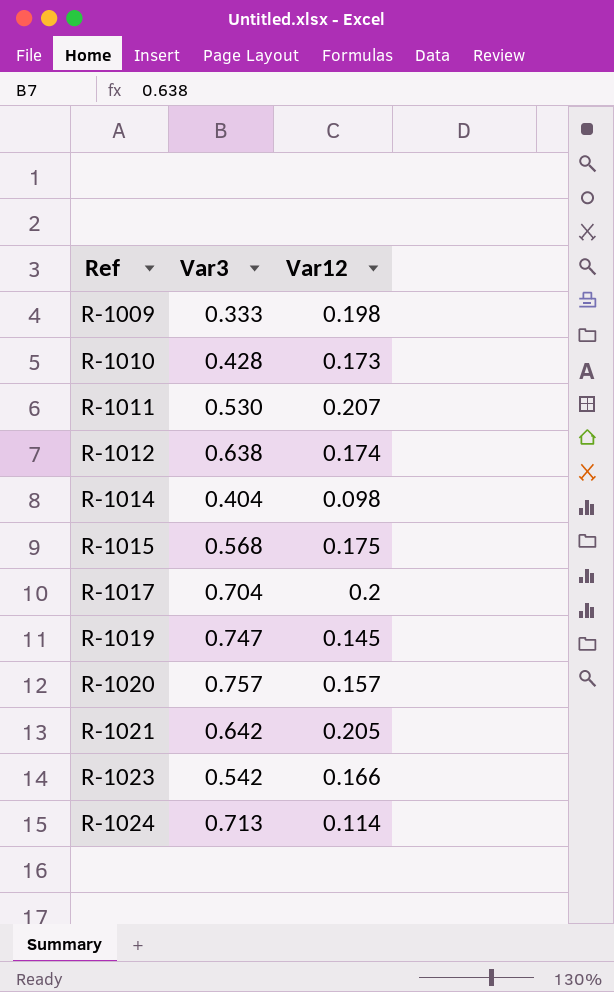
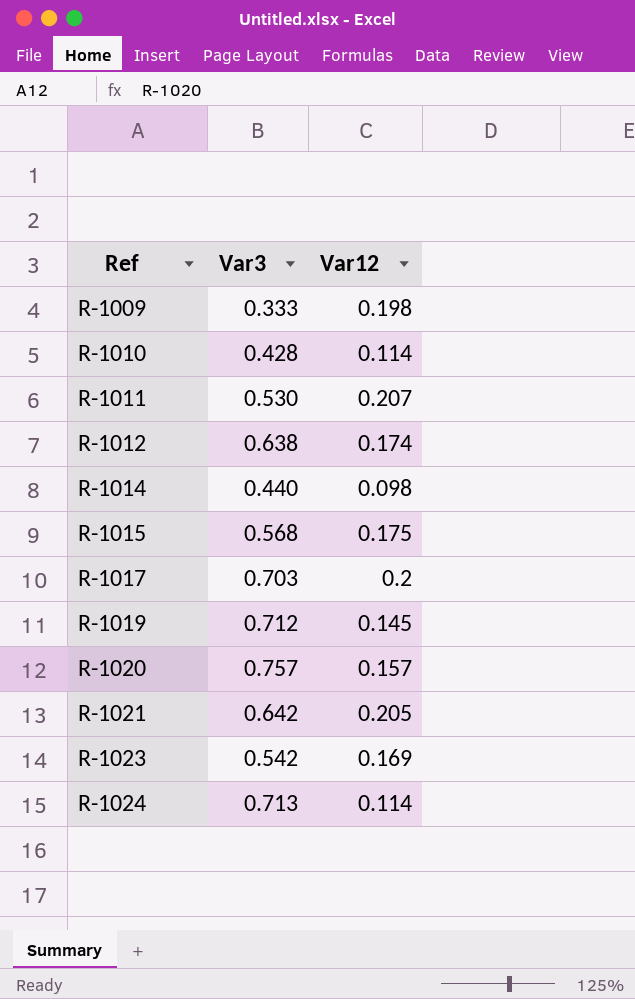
R-1010 | Var12: 0.173 -> 0.114
R-1014 | Var3: 0.404 -> 0.440
R-1017 | Var3: 0.704 -> 0.703
R-1019 | Var3: 0.747 -> 0.712
R-1023 | Var12: 0.166 -> 0.169

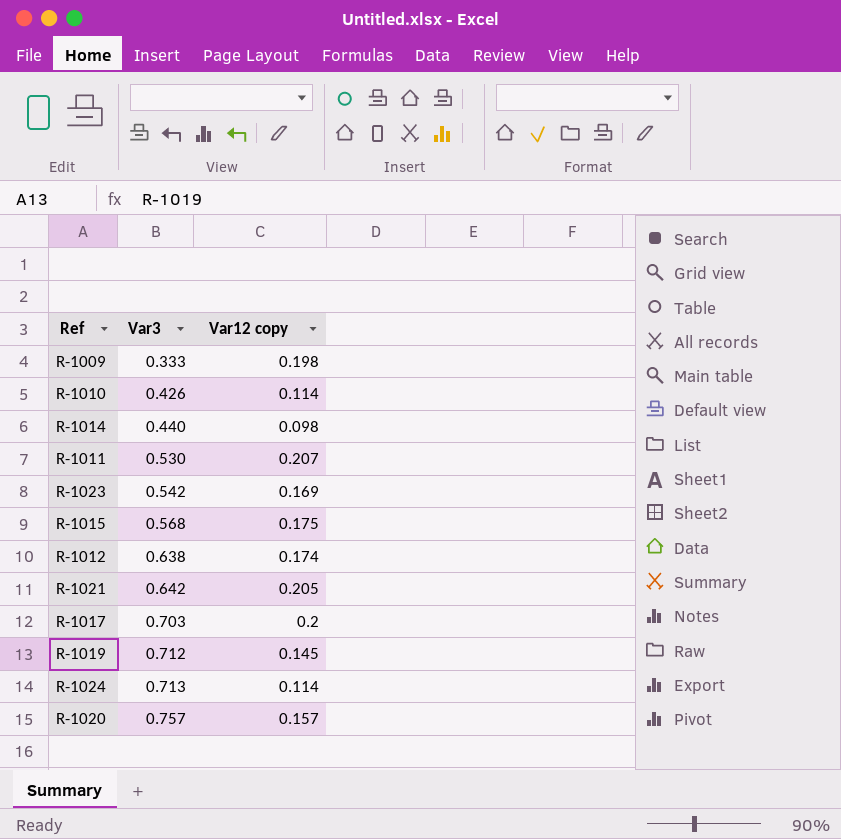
row order: Ref ascending -> Var3 ascending
column name: Var12 -> Var12 copy
R-1010 | Var3: 0.428 -> 0.426

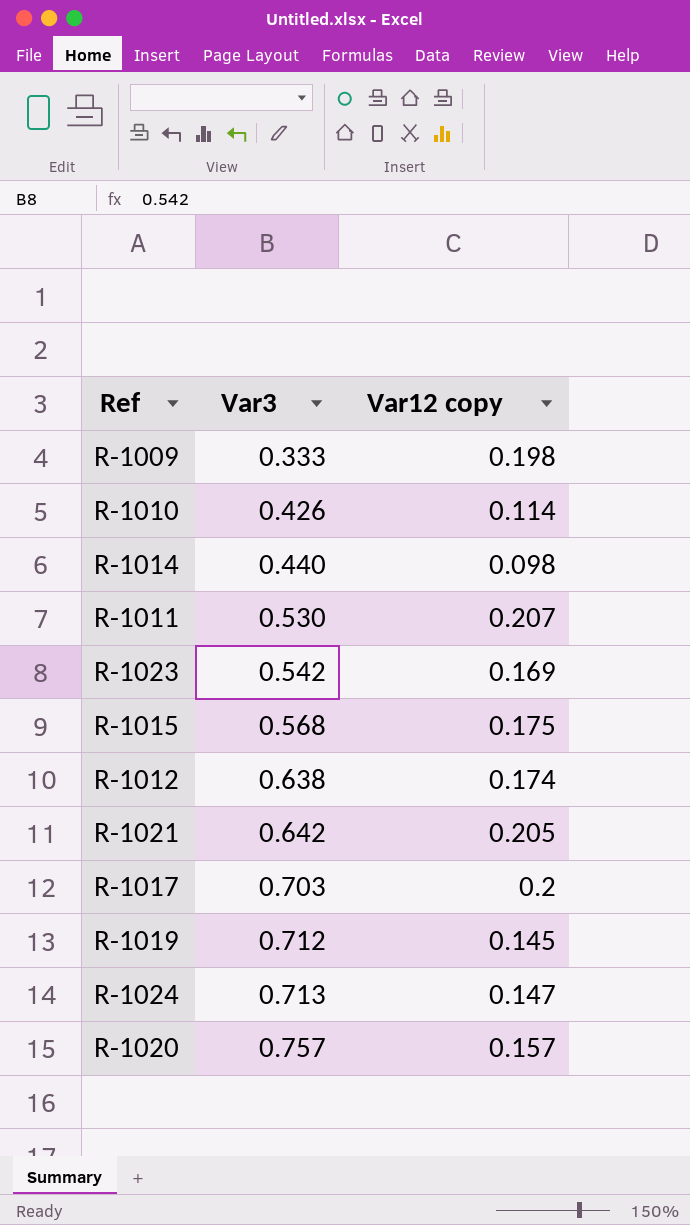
R-1024 | Var12 copy: 0.114 -> 0.147

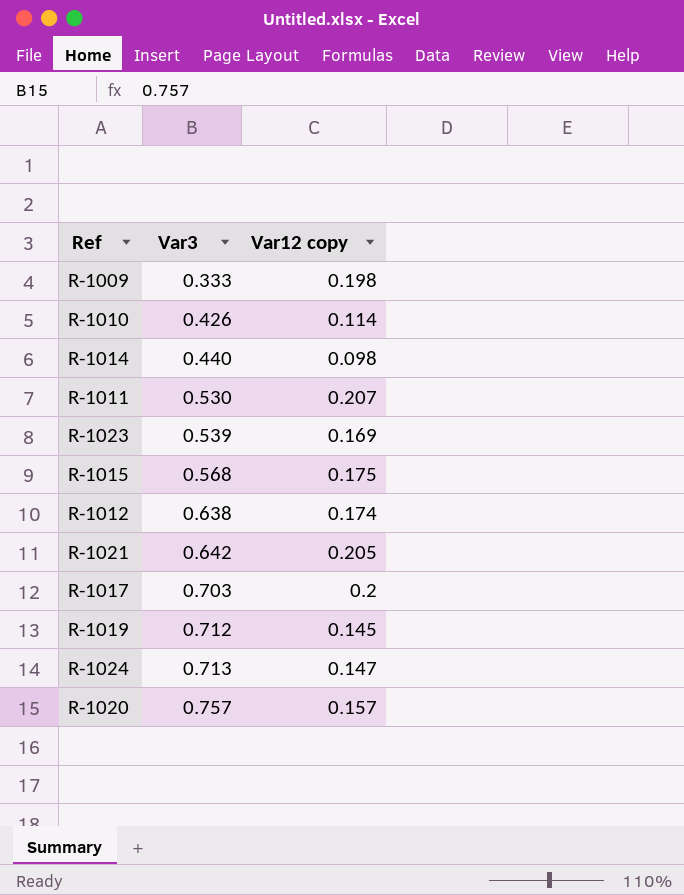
R-1023 | Var3: 0.542 -> 0.539

